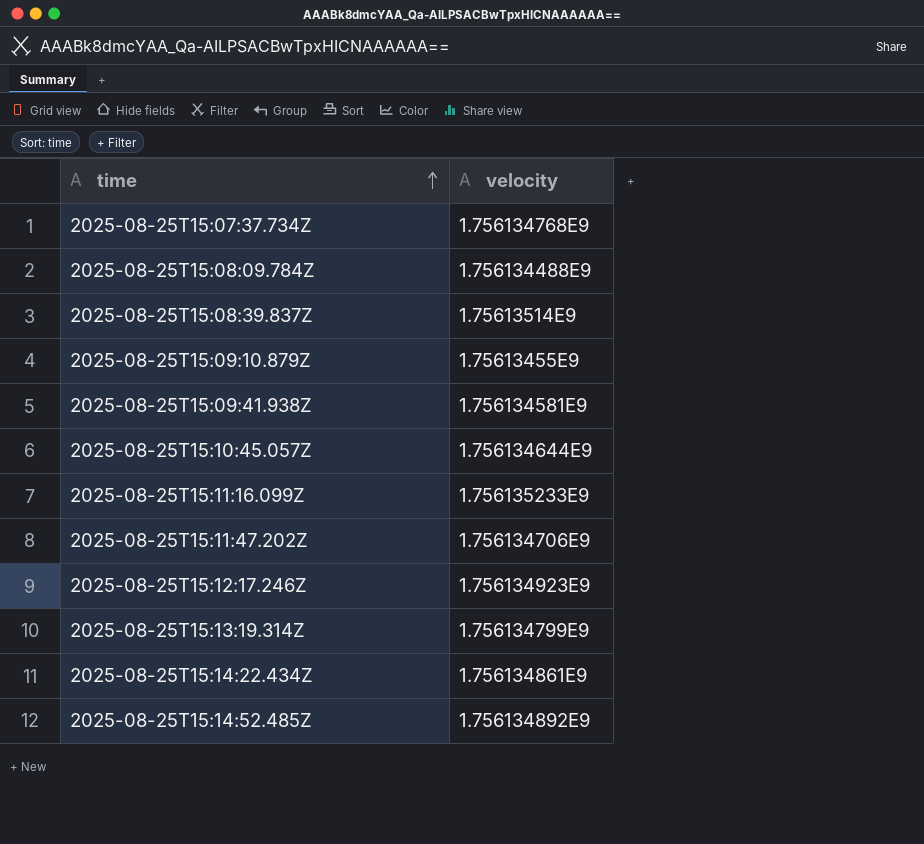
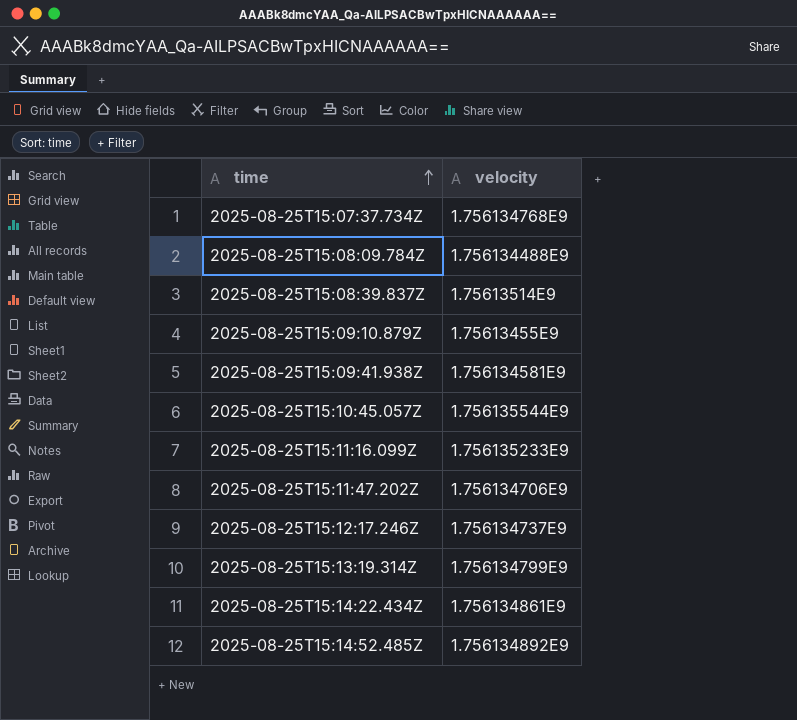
2025-08-25T15:10:45.057Z | velocity: 1.756134644E9 -> 1.756135544E9
2025-08-25T15:12:17.246Z | velocity: 1.756134923E9 -> 1.756134737E9

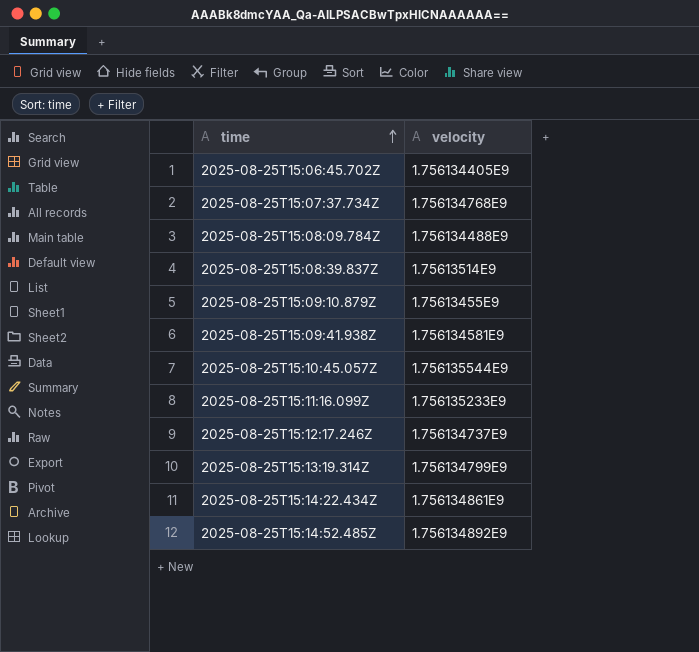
row 2025-08-25T15:11:47.202Z: 1.756134706E9 -> none
row 2025-08-25T15:06:45.702Z: none -> 1.756134405E9

